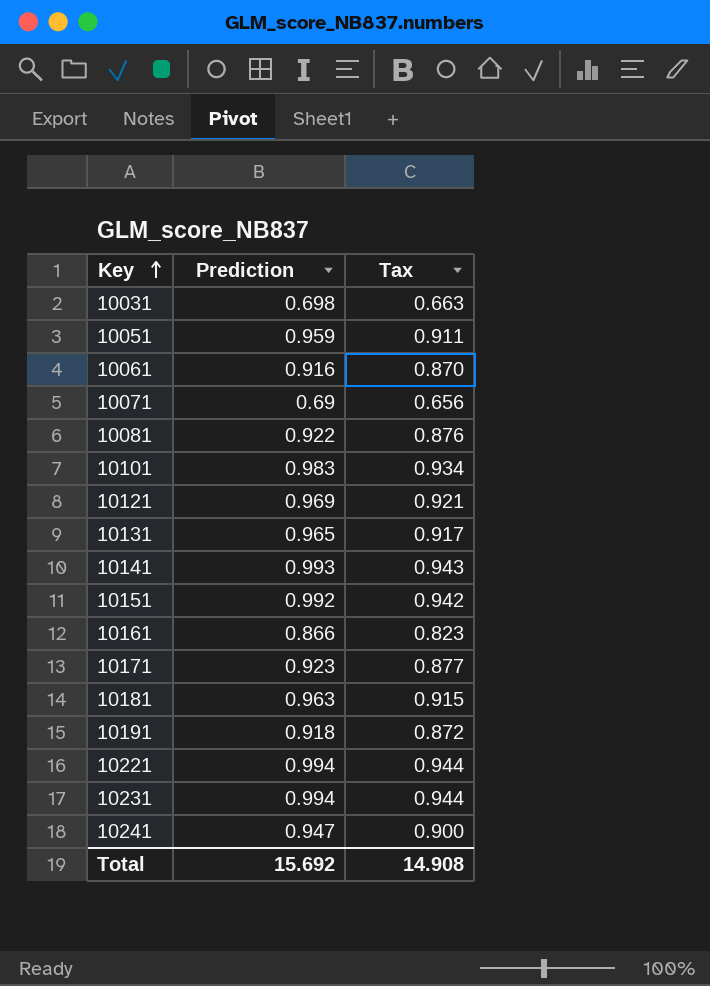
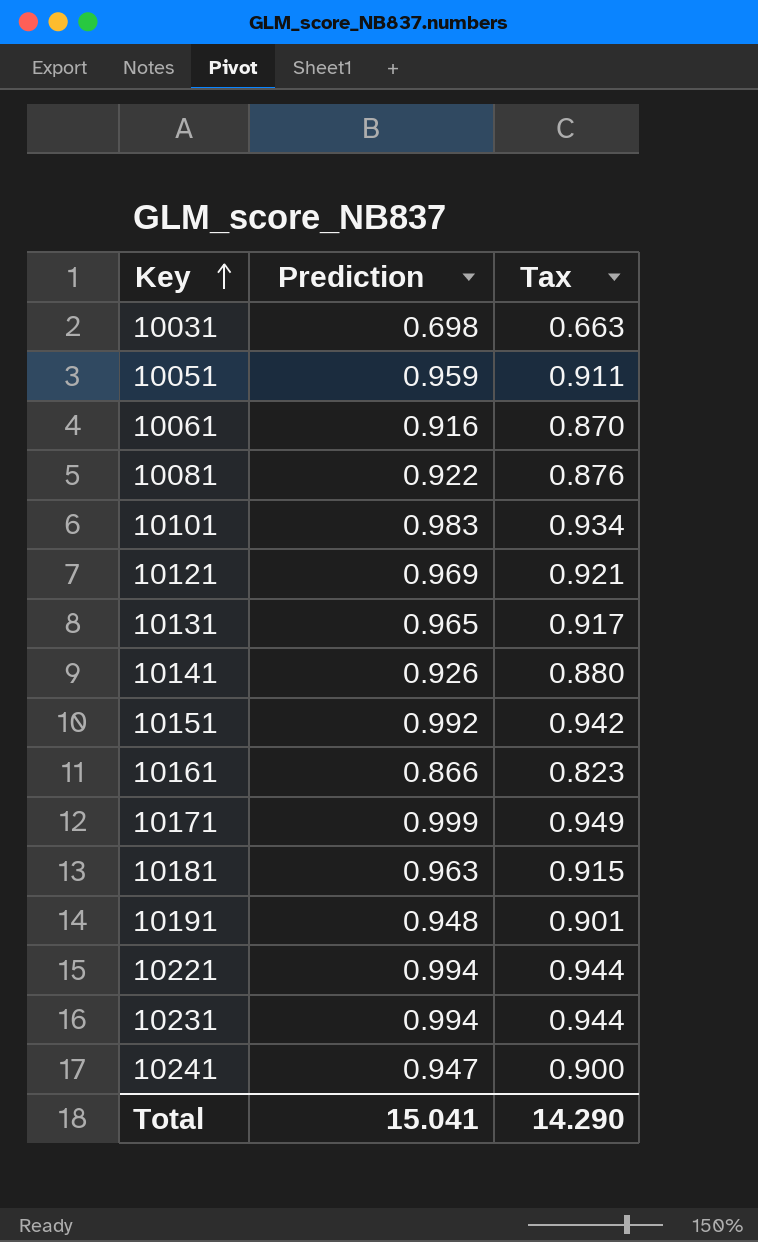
row 10071: 0.69 | 0.656 -> none
10141 | Prediction: 0.993 -> 0.926
10141 | Tax: 0.943 -> 0.880
10171 | Prediction: 0.923 -> 0.999
10171 | Tax: 0.877 -> 0.949
10191 | Prediction: 0.918 -> 0.948
10191 | Tax: 0.872 -> 0.901
Total | Prediction: 15.692 -> 15.041
Total | Tax: 14.908 -> 14.290

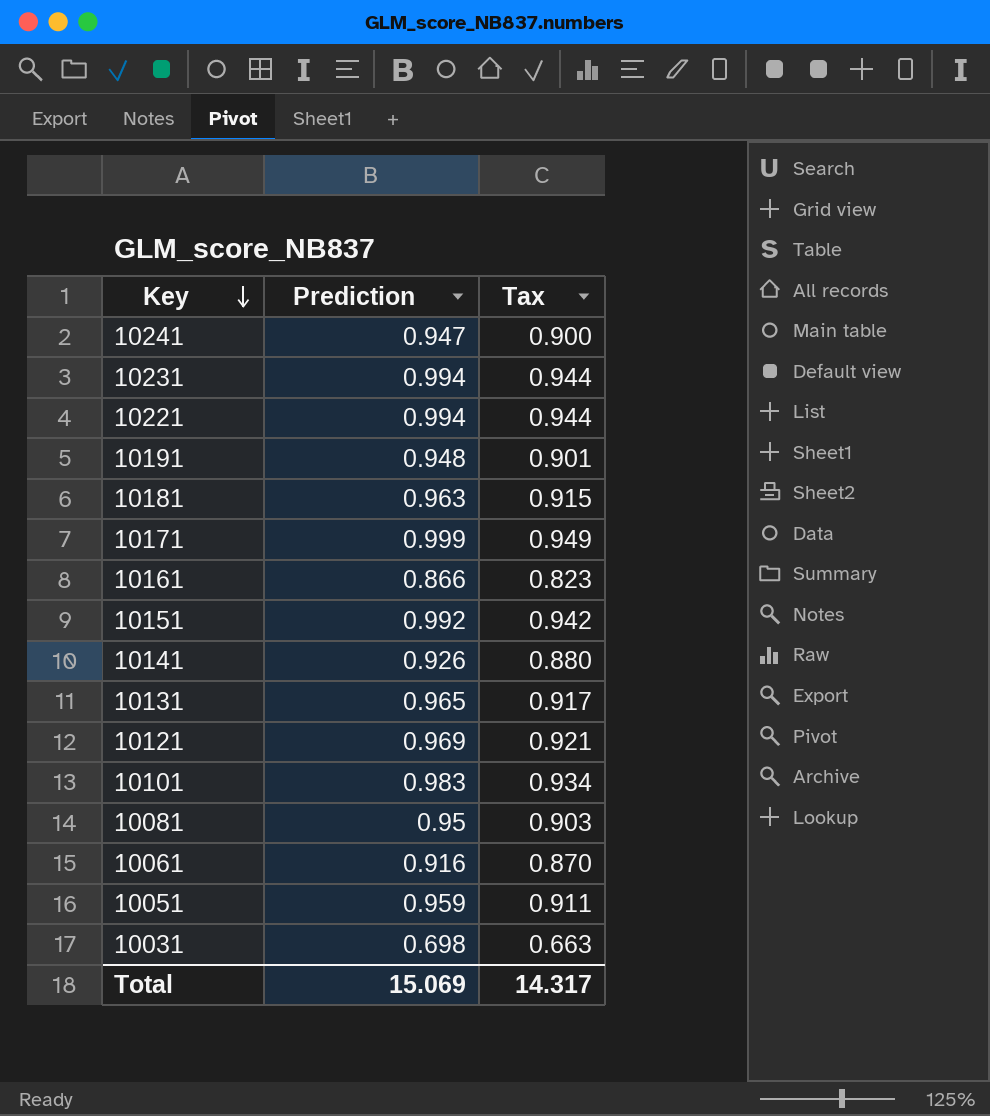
row order: Key ascending -> Key descending
10081 | Prediction: 0.922 -> 0.95
10081 | Tax: 0.876 -> 0.903
Total | Prediction: 15.041 -> 15.069
Total | Tax: 14.290 -> 14.317

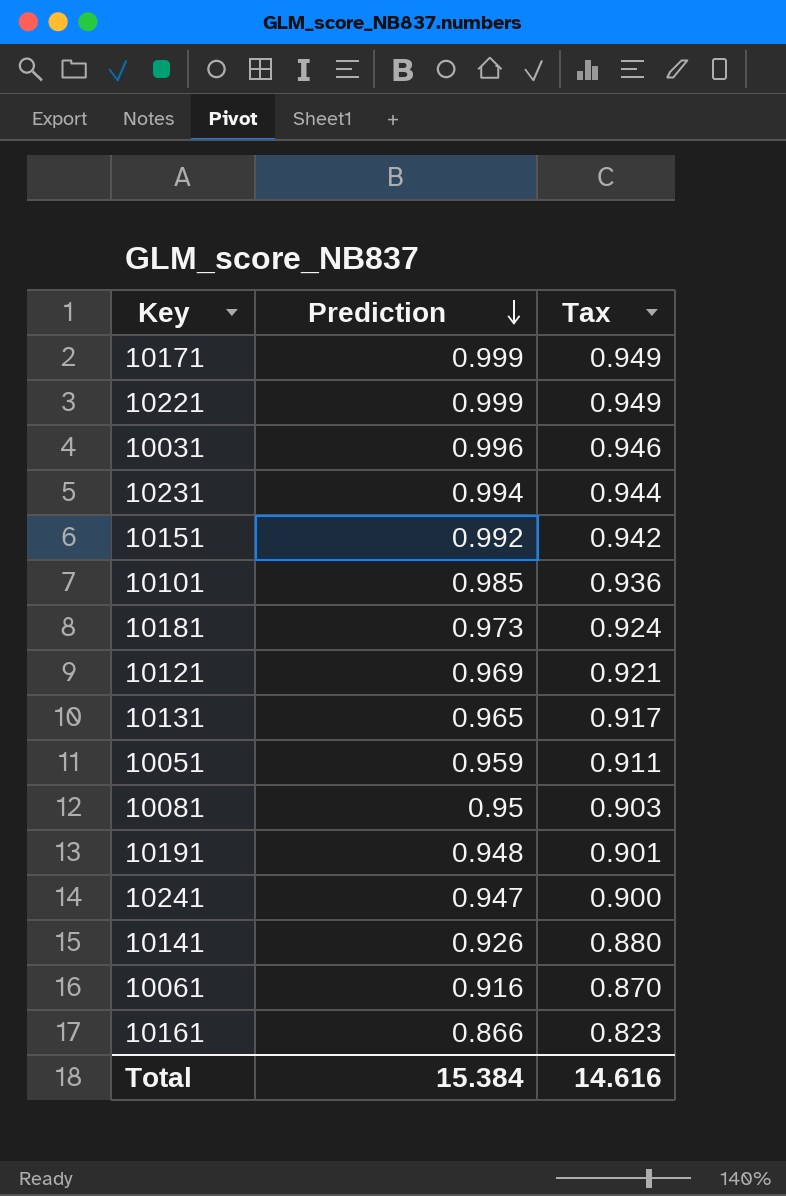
row order: Key descending -> Prediction descending
10221 | Prediction: 0.994 -> 0.999
10221 | Tax: 0.944 -> 0.949
10031 | Prediction: 0.698 -> 0.996
10031 | Tax: 0.663 -> 0.946
10101 | Prediction: 0.983 -> 0.985
10101 | Tax: 0.934 -> 0.936
10181 | Prediction: 0.963 -> 0.973
10181 | Tax: 0.915 -> 0.924
Total | Prediction: 15.069 -> 15.384
Total | Tax: 14.317 -> 14.616

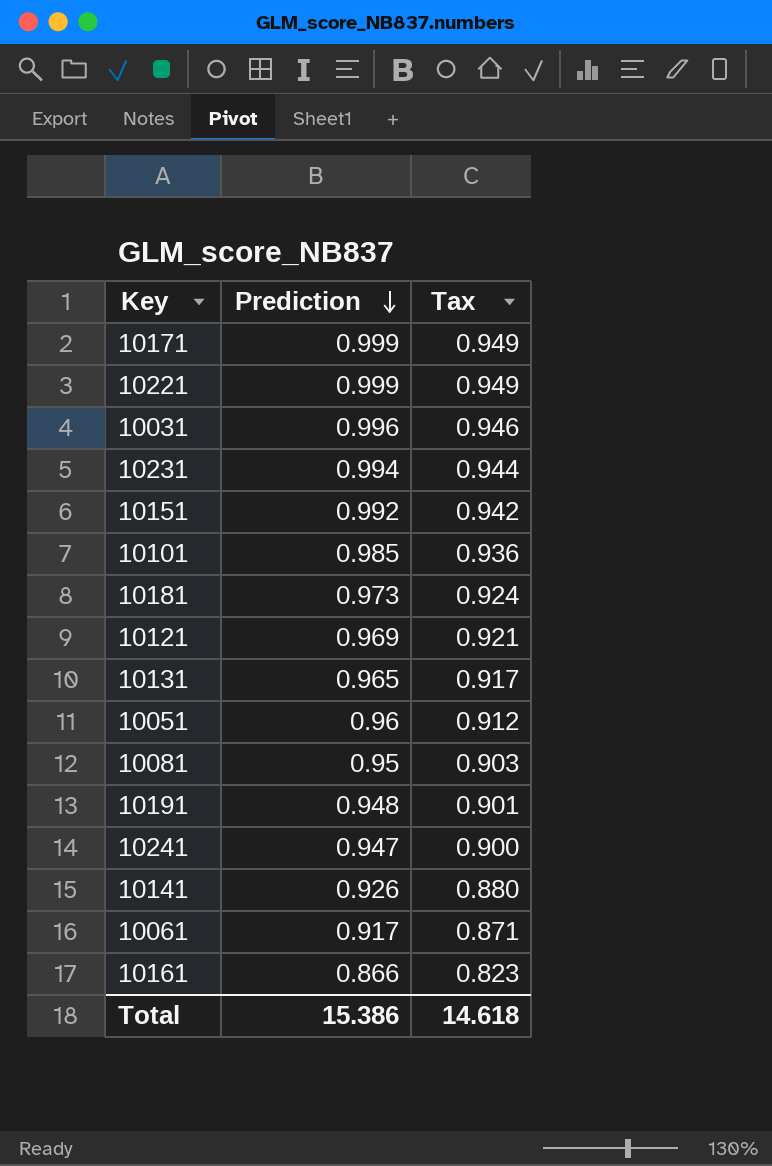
10051 | Prediction: 0.959 -> 0.96
10051 | Tax: 0.911 -> 0.912
10061 | Prediction: 0.916 -> 0.917
10061 | Tax: 0.870 -> 0.871
Total | Prediction: 15.384 -> 15.386
Total | Tax: 14.616 -> 14.618

